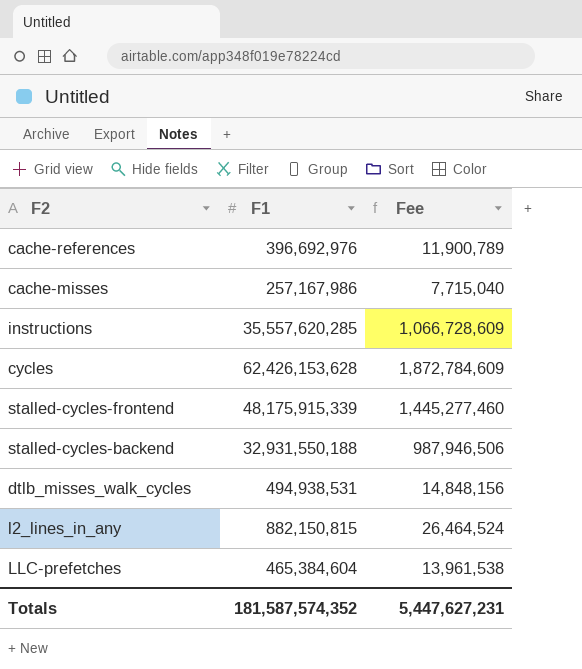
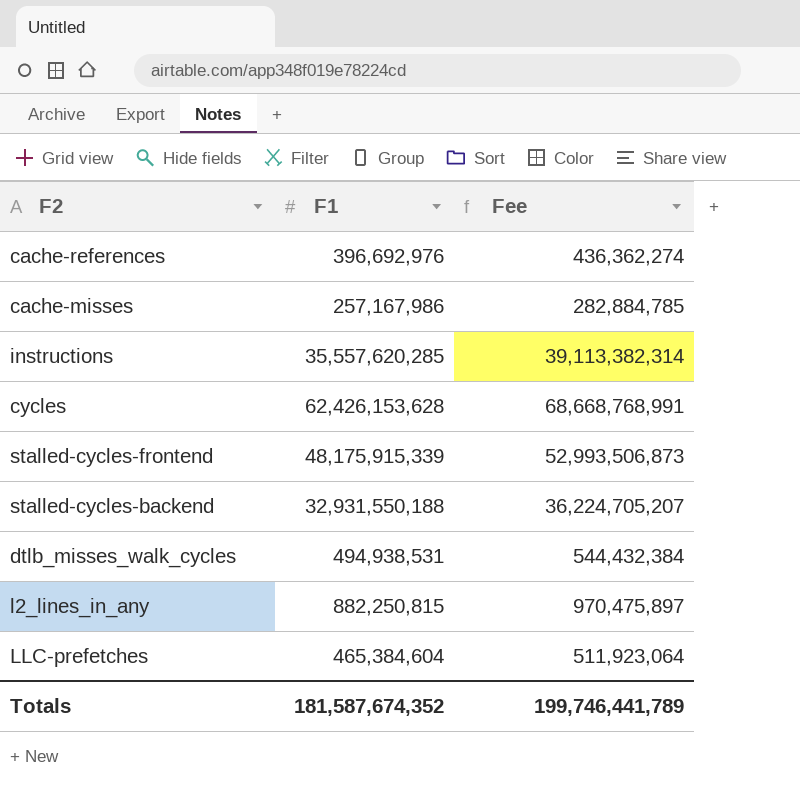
column Fee | formula: [F1] * 0.03 -> [F1] * 1.1
l2_lines_in_any | F1: 882,150,815 -> 882,250,815
Totals | F1: 181,587,574,352 -> 181,587,674,352
Totals | Fee: 5,447,627,231 -> 199,746,441,789

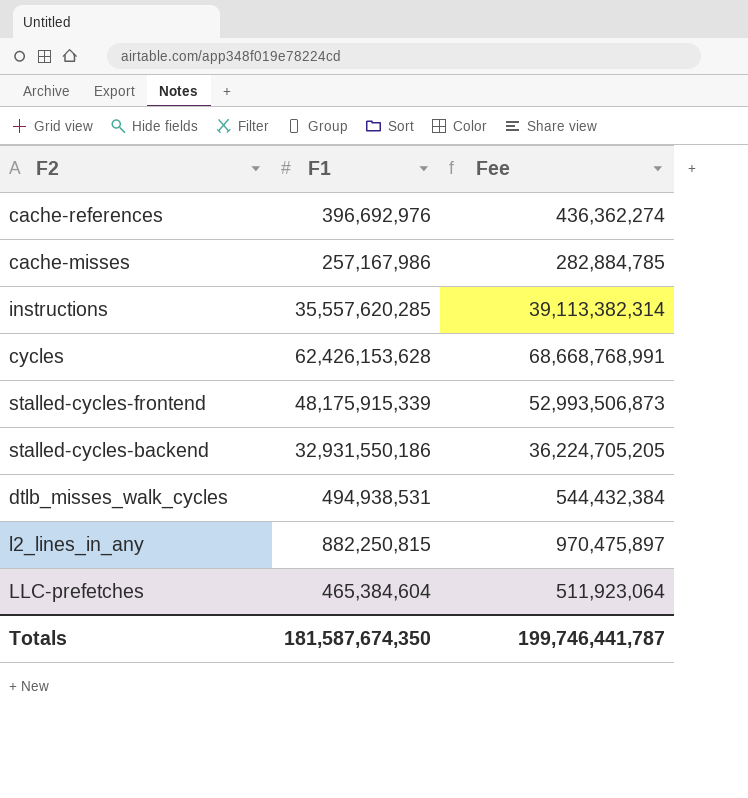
stalled-cycles-backend | F1: 32,931,550,188 -> 32,931,550,186
stalled-cycles-backend | Fee: 36,224,705,207 -> 36,224,705,205
Totals | F1: 181,587,674,352 -> 181,587,674,350
Totals | Fee: 199,746,441,789 -> 199,746,441,787

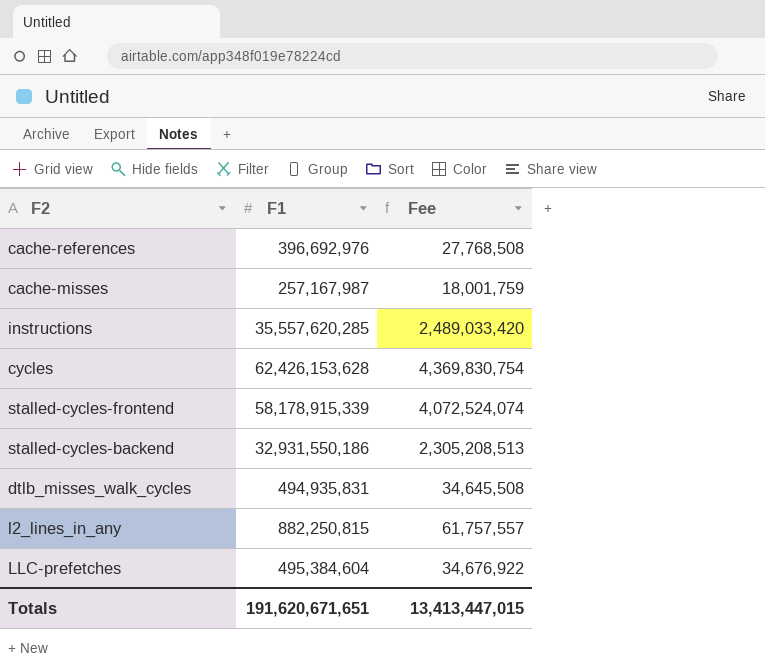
column Fee | formula: [F1] * 1.1 -> [F1] * 0.07
cache-misses | F1: 257,167,986 -> 257,167,987
stalled-cycles-frontend | F1: 48,175,915,339 -> 58,178,915,339
dtlb_misses_walk_cycles | F1: 494,938,531 -> 494,935,831
LLC-prefetches | F1: 465,384,604 -> 495,384,604
Totals | F1: 181,587,674,350 -> 191,620,671,651
Totals | Fee: 199,746,441,787 -> 13,413,447,015

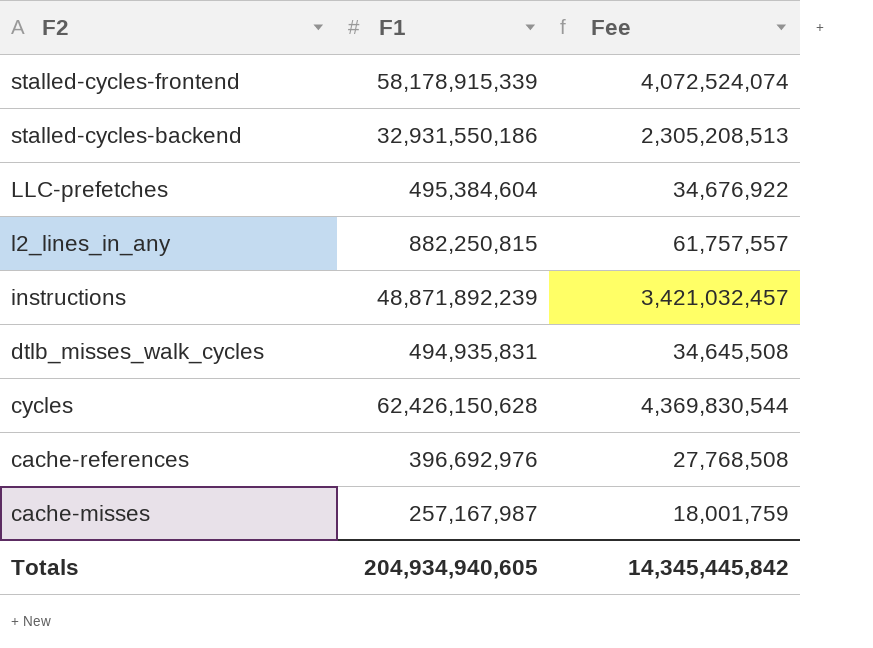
row order: none -> F2 descending
instructions | F1: 35,557,620,285 -> 48,871,892,239
instructions | Fee: 2,489,033,420 -> 3,421,032,457
cycles | F1: 62,426,153,628 -> 62,426,150,628
cycles | Fee: 4,369,830,754 -> 4,369,830,544
Totals | F1: 191,620,671,651 -> 204,934,940,605
Totals | Fee: 13,413,447,015 -> 14,345,445,842

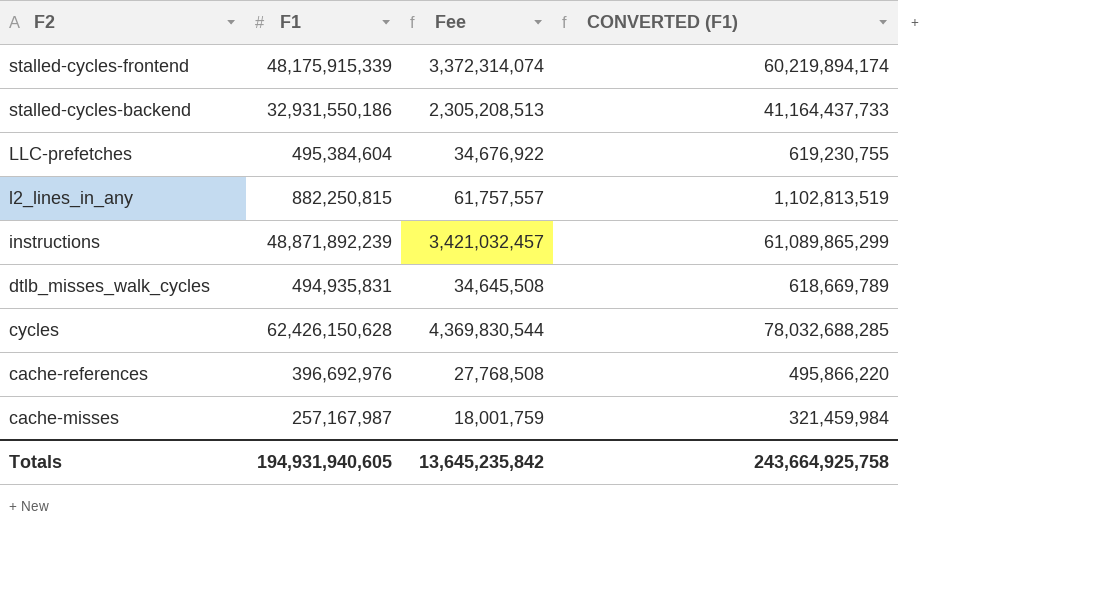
column CONVERTED (F1) | formula: none -> [F1] * 1.25
stalled-cycles-frontend | F1: 58,178,915,339 -> 48,175,915,339
stalled-cycles-frontend | Fee: 4,072,524,074 -> 3,372,314,074
Totals | F1: 204,934,940,605 -> 194,931,940,605
Totals | Fee: 14,345,445,842 -> 13,645,235,842

